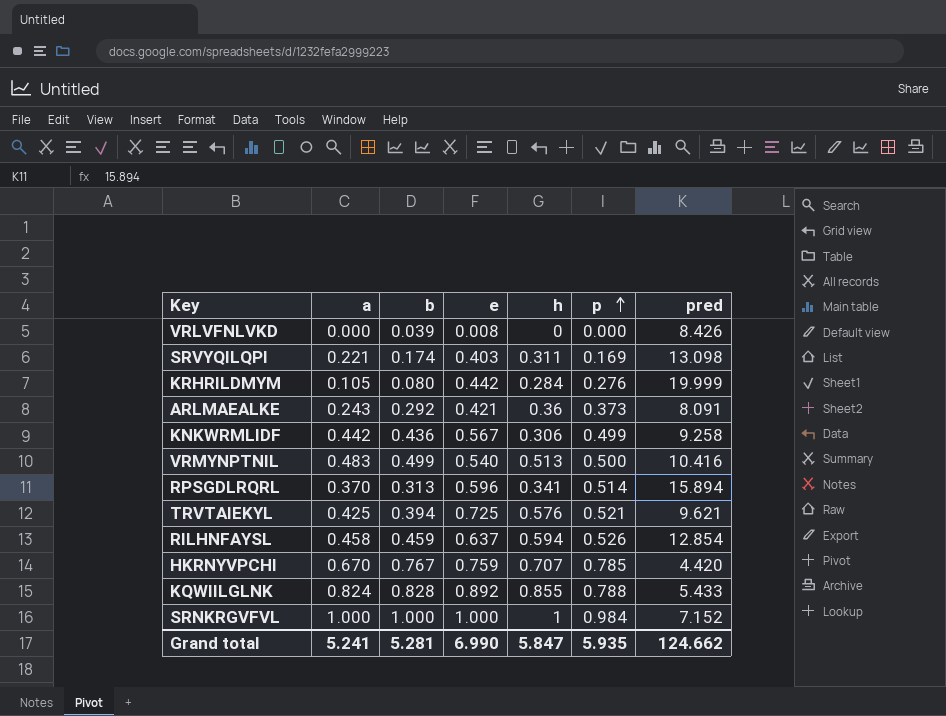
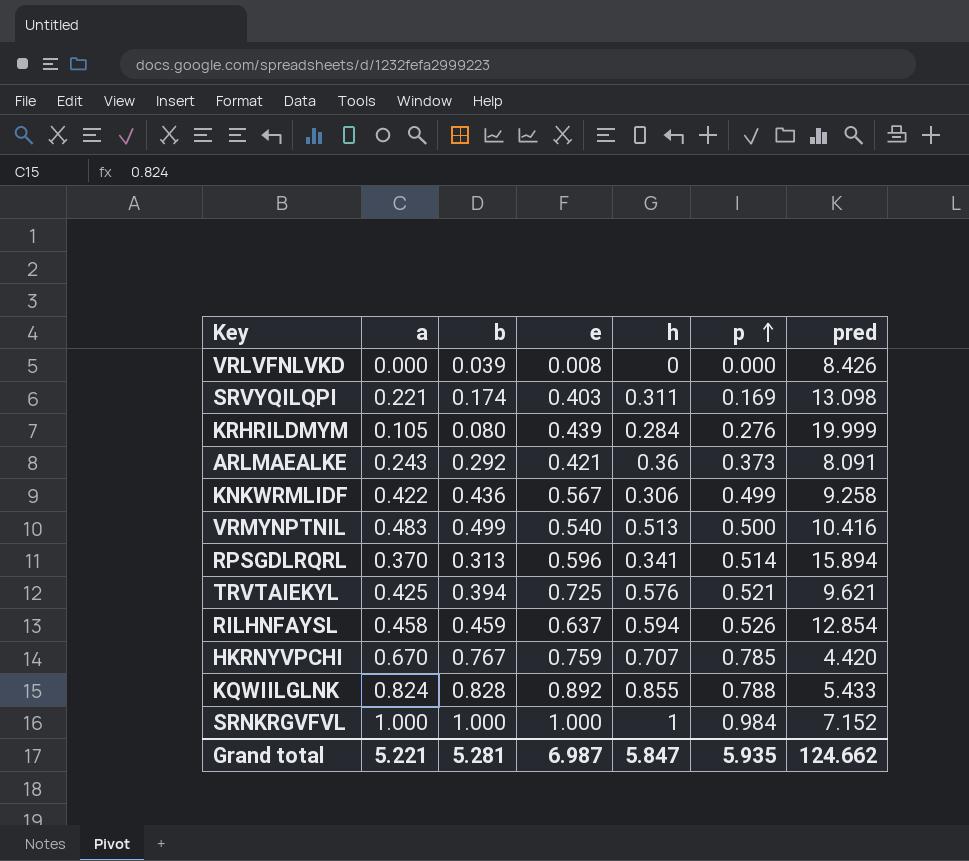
KRHRILDMYM | e: 0.442 -> 0.439
KNKWRMLIDF | a: 0.442 -> 0.422
Grand total | a: 5.241 -> 5.221
Grand total | e: 6.990 -> 6.987

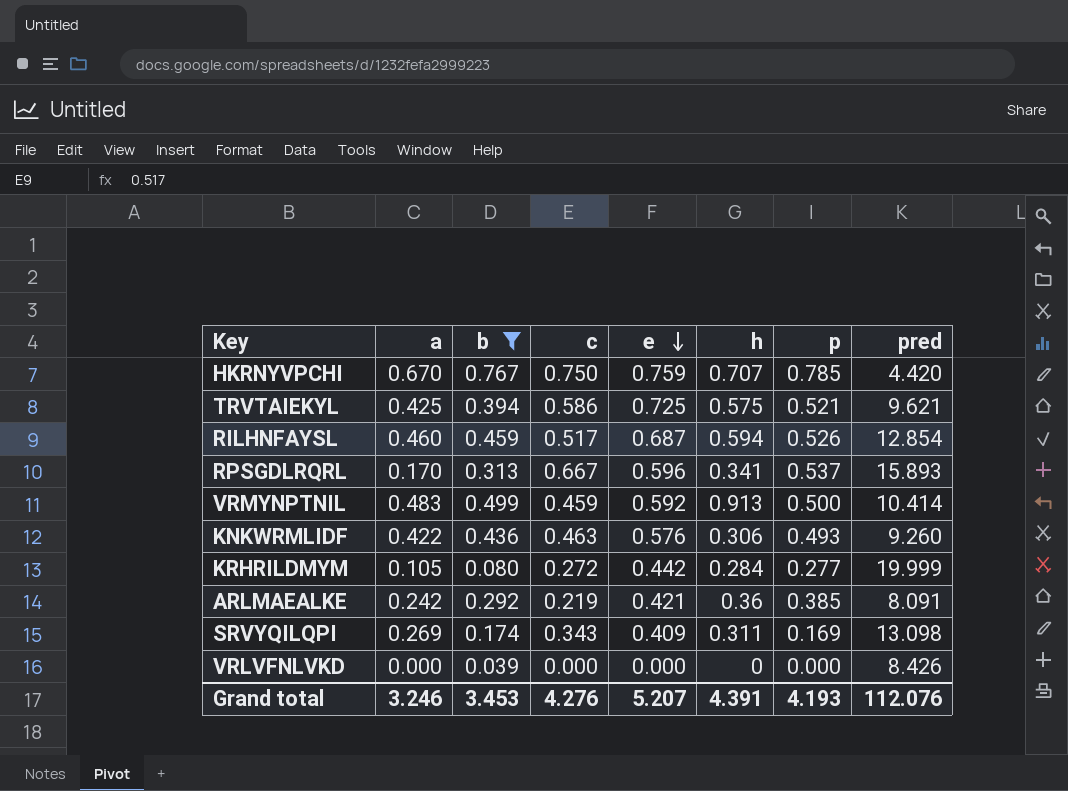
filter: none -> b <= 0.767
row order: p ascending -> e descending
column c | position: none -> 4
TRVTAIEKYL | h: 0.576 -> 0.575
RILHNFAYSL | a: 0.458 -> 0.460
RILHNFAYSL | e: 0.637 -> 0.687
RPSGDLRQRL | a: 0.370 -> 0.170
RPSGDLRQRL | p: 0.514 -> 0.537
RPSGDLRQRL | pred: 15.894 -> 15.893
VRMYNPTNIL | e: 0.540 -> 0.592
VRMYNPTNIL | h: 0.513 -> 0.913
VRMYNPTNIL | pred: 10.416 -> 10.414
KNKWRMLIDF | e: 0.567 -> 0.576
KNKWRMLIDF | p: 0.499 -> 0.493
KNKWRMLIDF | pred: 9.258 -> 9.260
KRHRILDMYM | e: 0.439 -> 0.442
KRHRILDMYM | p: 0.276 -> 0.277
ARLMAEALKE | a: 0.243 -> 0.242
ARLMAEALKE | p: 0.373 -> 0.385
SRVYQILQPI | a: 0.221 -> 0.269
SRVYQILQPI | e: 0.403 -> 0.409
VRLVFNLVKD | e: 0.008 -> 0.000
Grand total | a: 5.221 -> 3.246
Grand total | b: 5.281 -> 3.453
Grand total | e: 6.987 -> 5.207
Grand total | h: 5.847 -> 4.391
Grand total | p: 5.935 -> 4.193
Grand total | pred: 124.662 -> 112.076

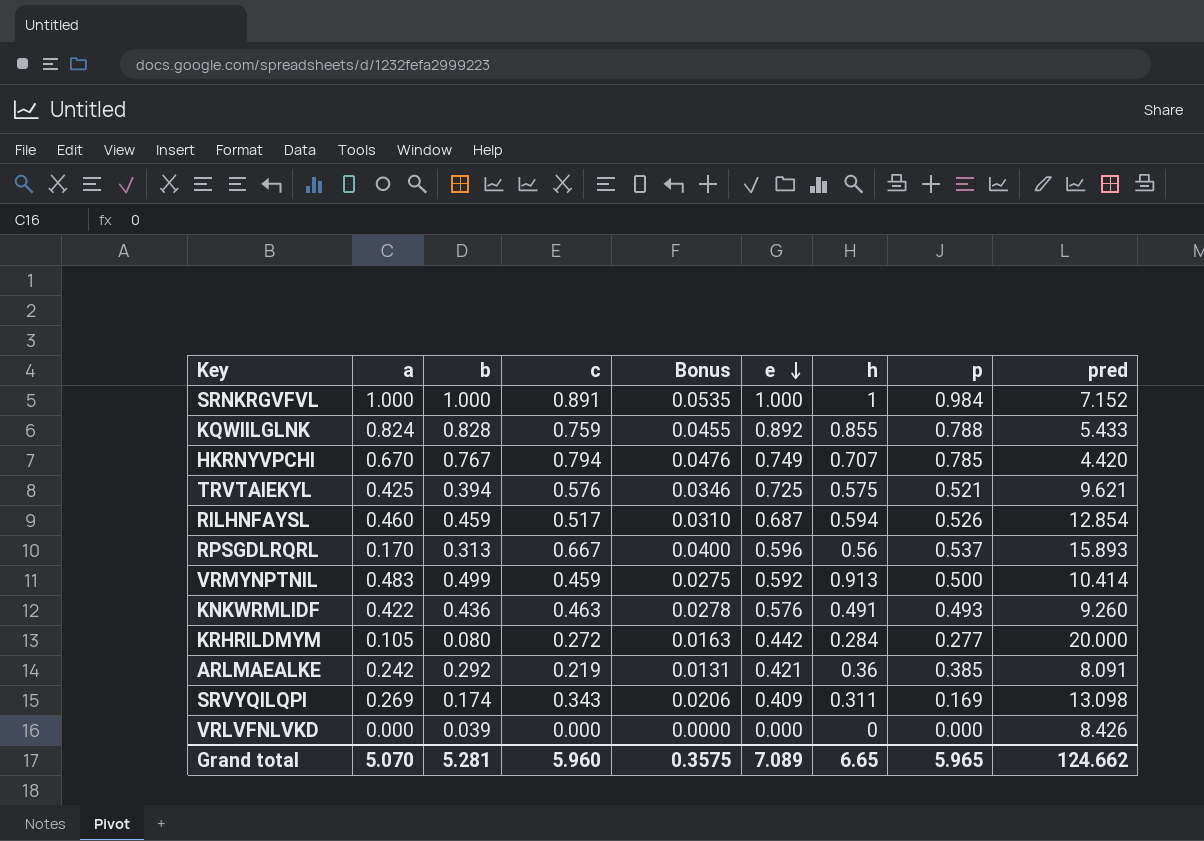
filter: b <= 0.767 -> none
column Bonus | formula: none -> [c] * 0.06
HKRNYVPCHI | c: 0.750 -> 0.794
HKRNYVPCHI | e: 0.759 -> 0.749
TRVTAIEKYL | c: 0.586 -> 0.576
RPSGDLRQRL | h: 0.341 -> 0.56
KNKWRMLIDF | h: 0.306 -> 0.491
KRHRILDMYM | pred: 19.999 -> 20.000
Grand total | a: 3.246 -> 5.070
Grand total | b: 3.453 -> 5.281
Grand total | c: 4.276 -> 5.960
Grand total | e: 5.207 -> 7.089
Grand total | h: 4.391 -> 6.65
Grand total | p: 4.193 -> 5.965
Grand total | pred: 112.076 -> 124.662

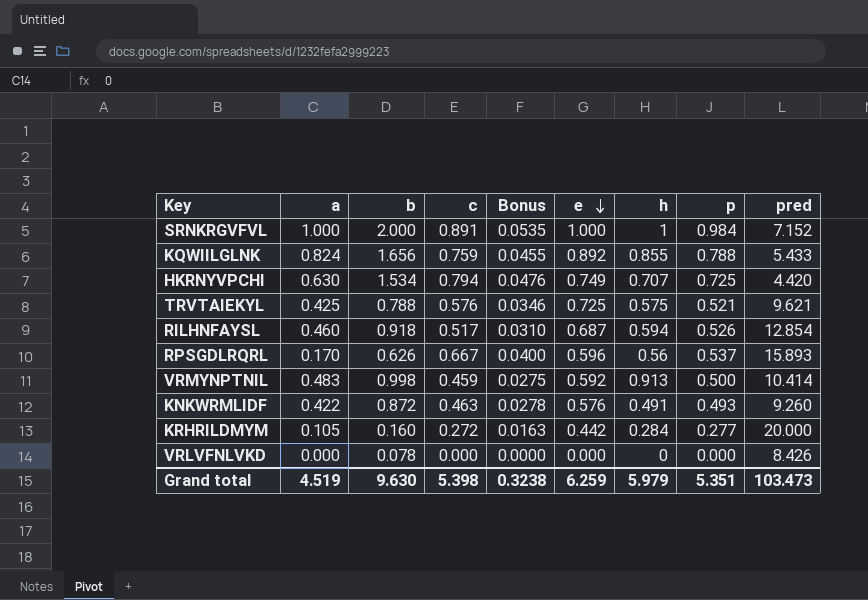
row ARLMAEALKE: 0.242 | 0.292 | 0.219 | 0.0131 | 0.421 | 0.36 | 0.385 | 8.091 -> none
row SRVYQILQPI: 0.269 | 0.174 | 0.343 | 0.0206 | 0.409 | 0.311 | 0.169 | 13.098 -> none
SRNKRGVFVL | b: 1.000 -> 2.000
KQWIILGLNK | b: 0.828 -> 1.656
HKRNYVPCHI | a: 0.670 -> 0.630
HKRNYVPCHI | b: 0.767 -> 1.534
HKRNYVPCHI | p: 0.785 -> 0.725
TRVTAIEKYL | b: 0.394 -> 0.788
RILHNFAYSL | b: 0.459 -> 0.918
RPSGDLRQRL | b: 0.313 -> 0.626
VRMYNPTNIL | b: 0.499 -> 0.998
KNKWRMLIDF | b: 0.436 -> 0.872
KRHRILDMYM | b: 0.080 -> 0.160
VRLVFNLVKD | b: 0.039 -> 0.078
Grand total | a: 5.070 -> 4.519
Grand total | b: 5.281 -> 9.630
Grand total | c: 5.960 -> 5.398
Grand total | Bonus: 0.3575 -> 0.3238
Grand total | e: 7.089 -> 6.259
Grand total | h: 6.65 -> 5.979
Grand total | p: 5.965 -> 5.351
Grand total | pred: 124.662 -> 103.473

